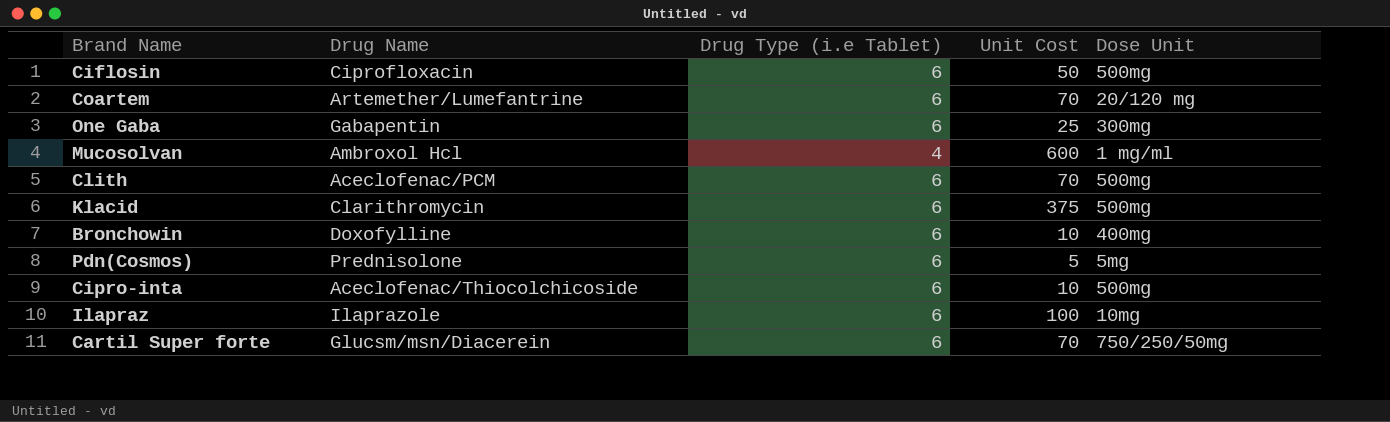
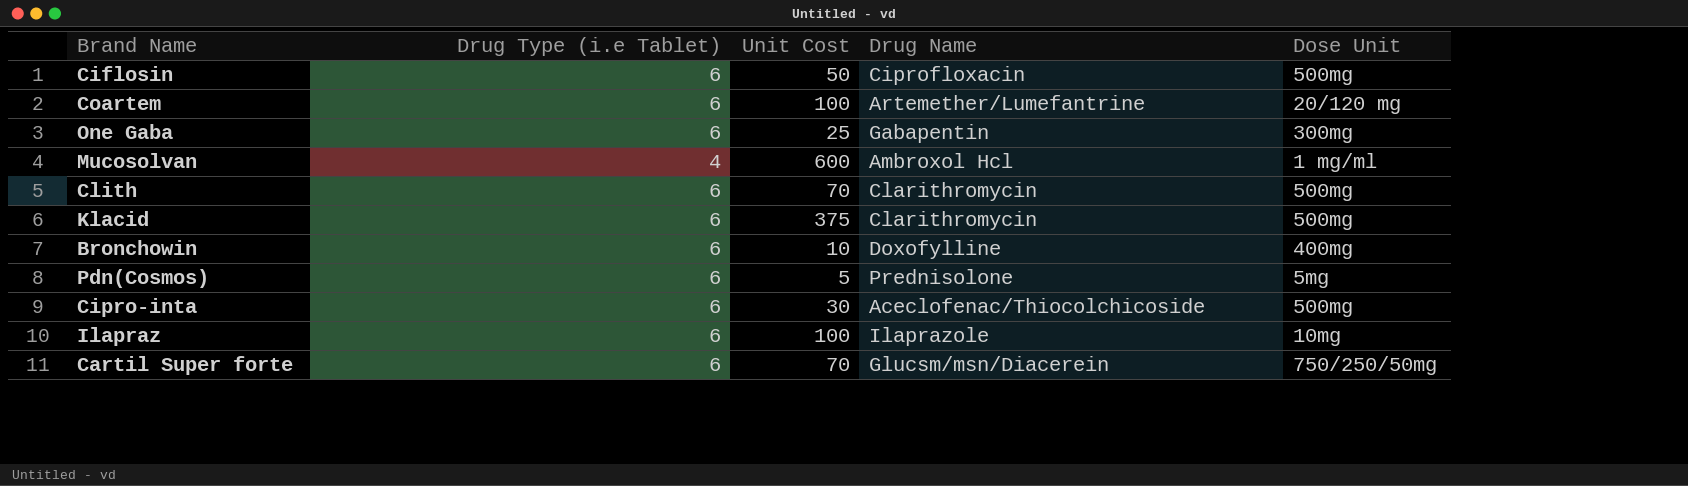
column Drug Name | position: 2 -> 4
Coartem | Unit Cost: 70 -> 100
Clith | Drug Name: Aceclofenac/PCM -> Clarithromycin
Cipro-inta | Unit Cost: 10 -> 30

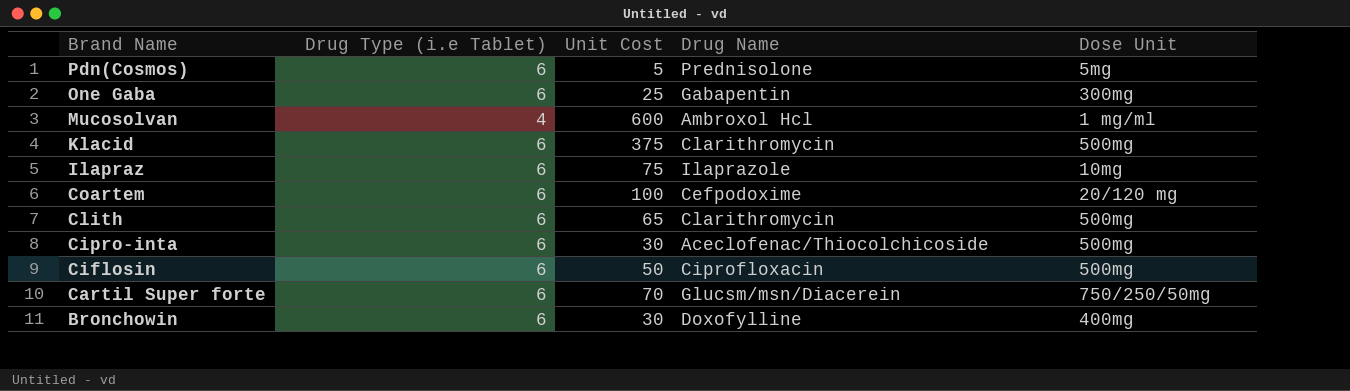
row order: none -> Brand Name descending
Ilapraz | Unit Cost: 100 -> 75
Coartem | Drug Name: Artemether/Lumefantrine -> Cefpodoxime
Clith | Unit Cost: 70 -> 65
Bronchowin | Unit Cost: 10 -> 30

